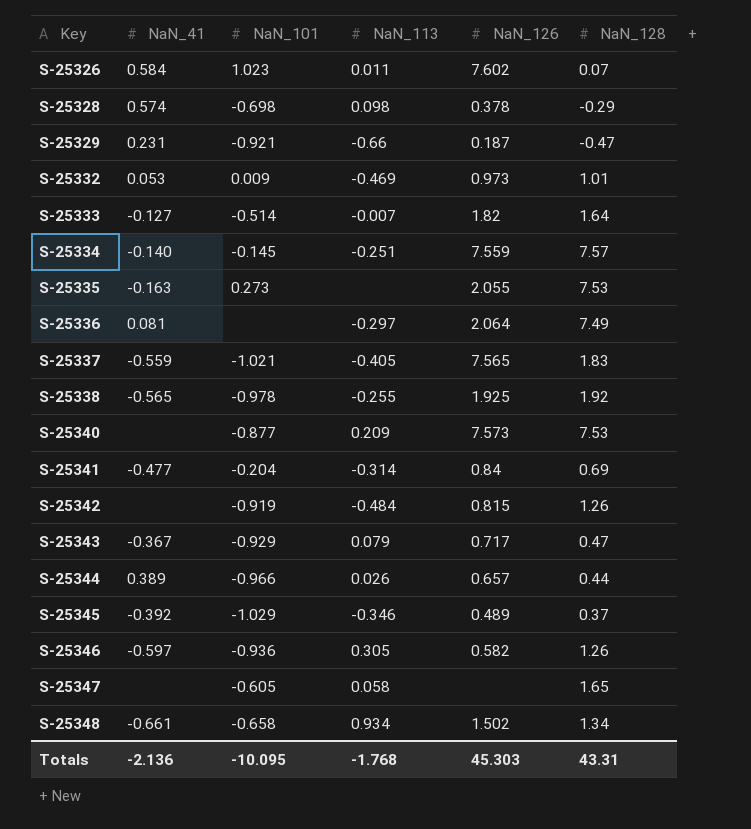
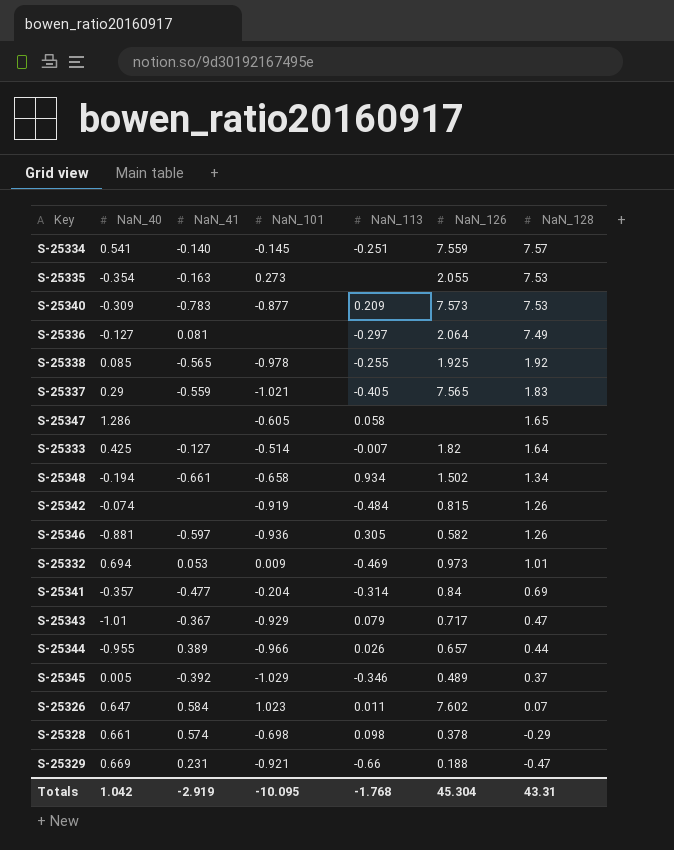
row order: Key ascending -> NaN_128 descending
column NaN_40 | position: none -> 2
S-25340 | NaN_41: none -> -0.783
S-25329 | NaN_126: 0.187 -> 0.188
Totals | NaN_41: -2.136 -> -2.919
Totals | NaN_126: 45.303 -> 45.304

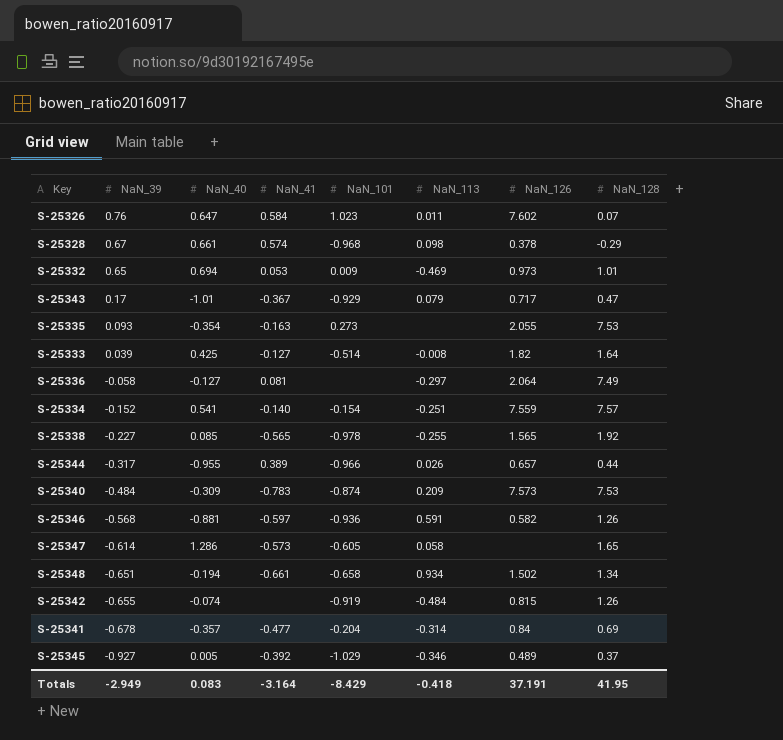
row order: NaN_128 descending -> NaN_39 descending
column NaN_39 | position: none -> 2
row S-25337: 0.29 | -0.559 | -1.021 | -0.405 | 7.565 | 1.83 -> none
row S-25329: 0.669 | 0.231 | -0.921 | -0.66 | 0.188 | -0.47 -> none
S-25328 | NaN_101: -0.698 -> -0.968
S-25333 | NaN_113: -0.007 -> -0.008
S-25334 | NaN_101: -0.145 -> -0.154
S-25338 | NaN_126: 1.925 -> 1.565
S-25340 | NaN_101: -0.877 -> -0.874
S-25346 | NaN_113: 0.305 -> 0.591
S-25347 | NaN_41: none -> -0.573
Totals | NaN_40: 1.042 -> 0.083
Totals | NaN_41: -2.919 -> -3.164
Totals | NaN_101: -10.095 -> -8.429
Totals | NaN_113: -1.768 -> -0.418
Totals | NaN_126: 45.304 -> 37.191
Totals | NaN_128: 43.31 -> 41.95

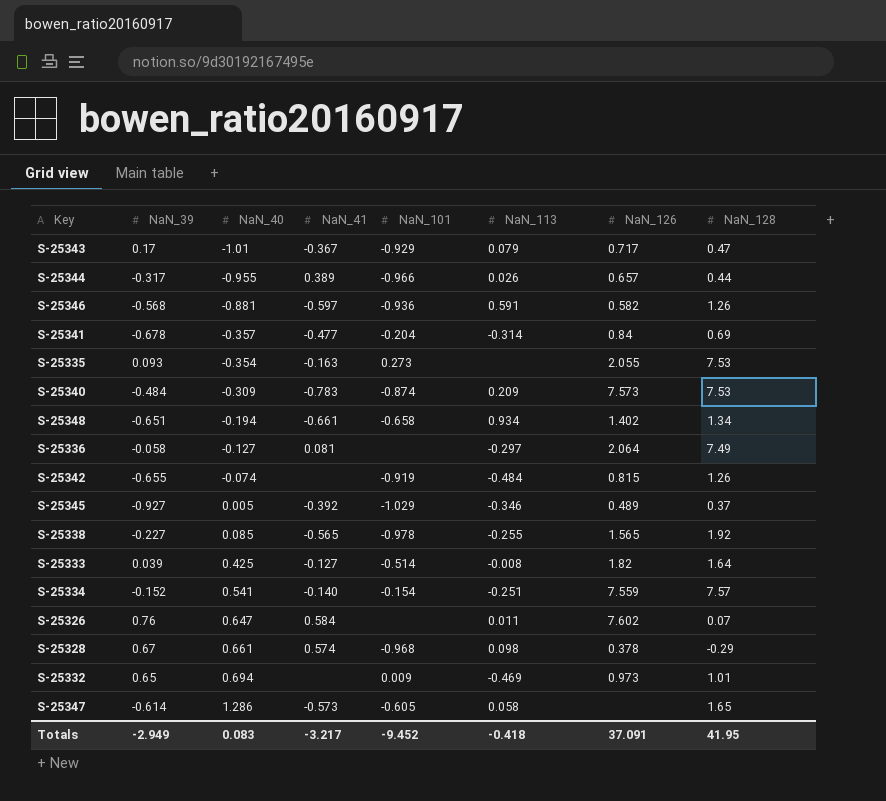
row order: NaN_39 descending -> NaN_40 ascending
S-25348 | NaN_126: 1.502 -> 1.402
S-25326 | NaN_101: 1.023 -> none
S-25332 | NaN_41: 0.053 -> none
Totals | NaN_41: -3.164 -> -3.217
Totals | NaN_101: -8.429 -> -9.452
Totals | NaN_126: 37.191 -> 37.091

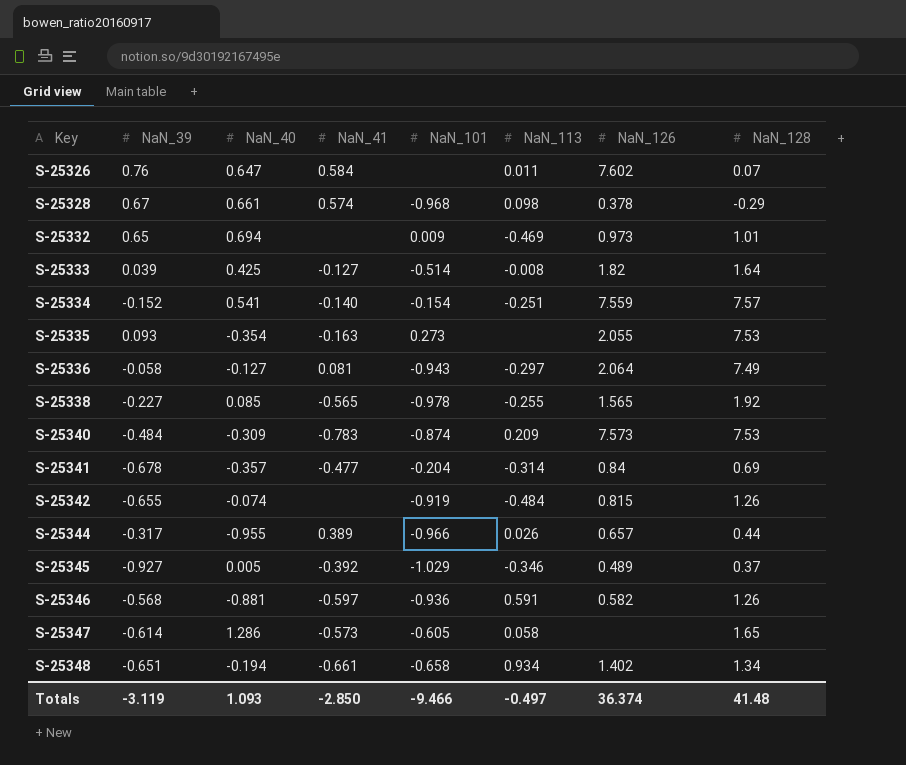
row order: NaN_40 ascending -> Key ascending
row S-25343: 0.17 | -1.01 | -0.367 | -0.929 | 0.079 | 0.717 | 0.47 -> none
S-25336 | NaN_101: none -> -0.943
Totals | NaN_39: -2.949 -> -3.119
Totals | NaN_40: 0.083 -> 1.093
Totals | NaN_41: -3.217 -> -2.850
Totals | NaN_101: -9.452 -> -9.466
Totals | NaN_113: -0.418 -> -0.497
Totals | NaN_126: 37.091 -> 36.374
Totals | NaN_128: 41.95 -> 41.48

